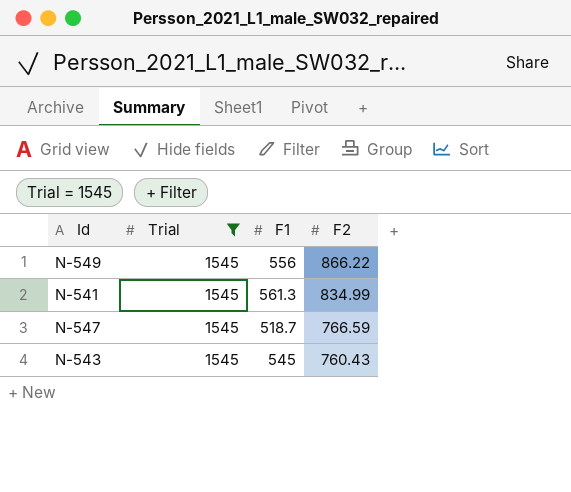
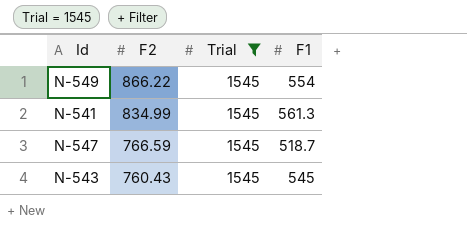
column F2 | position: 4 -> 2
N-549 | F1: 556 -> 554

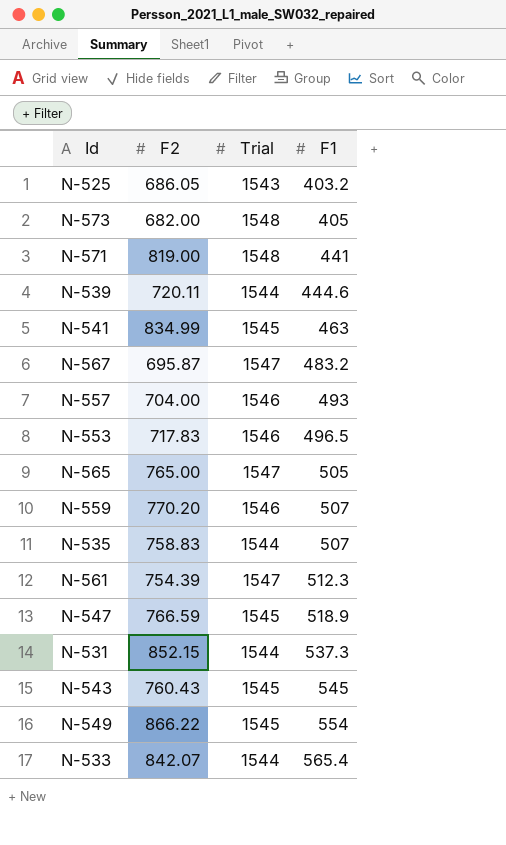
filter: Trial = 1545 -> none
row order: F2 descending -> F1 ascending
N-541 | F1: 561.3 -> 463
N-547 | F1: 518.7 -> 518.9

